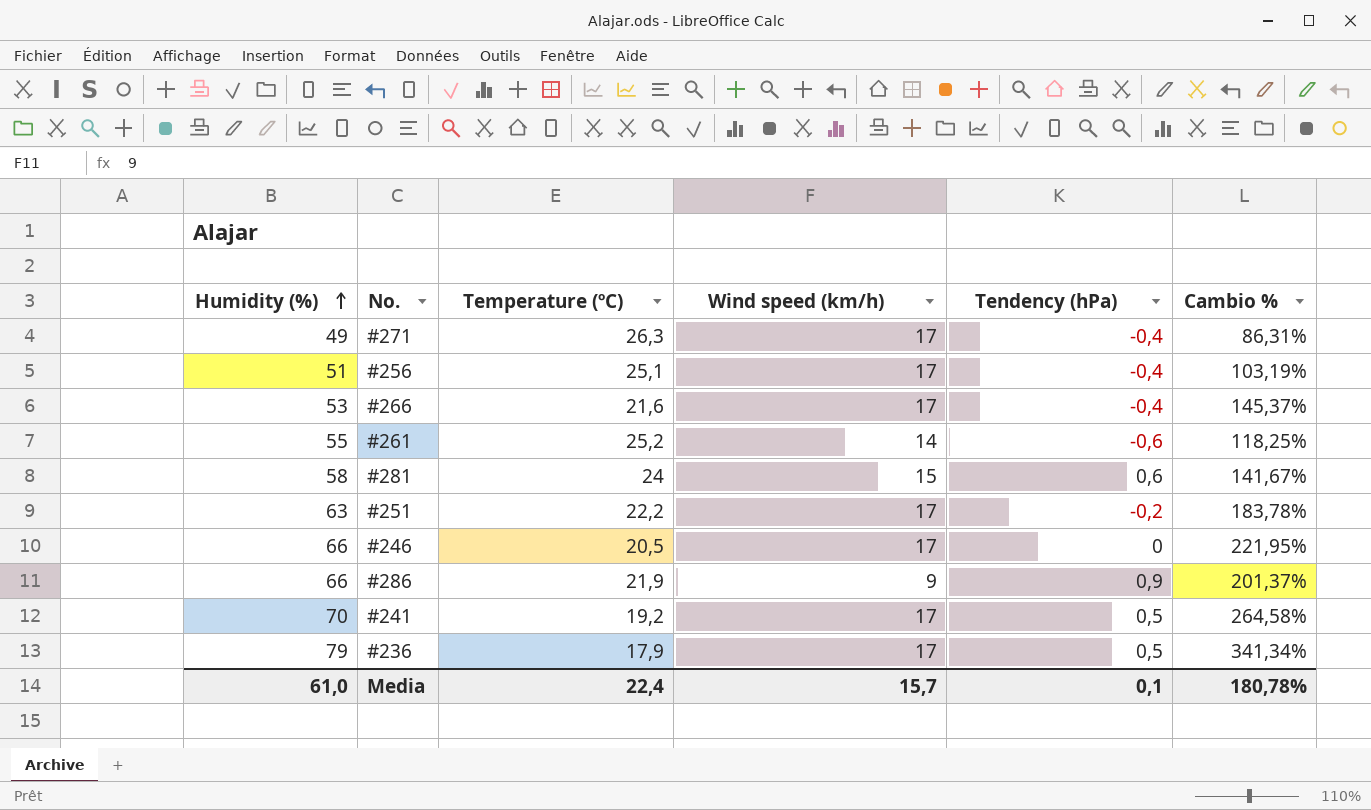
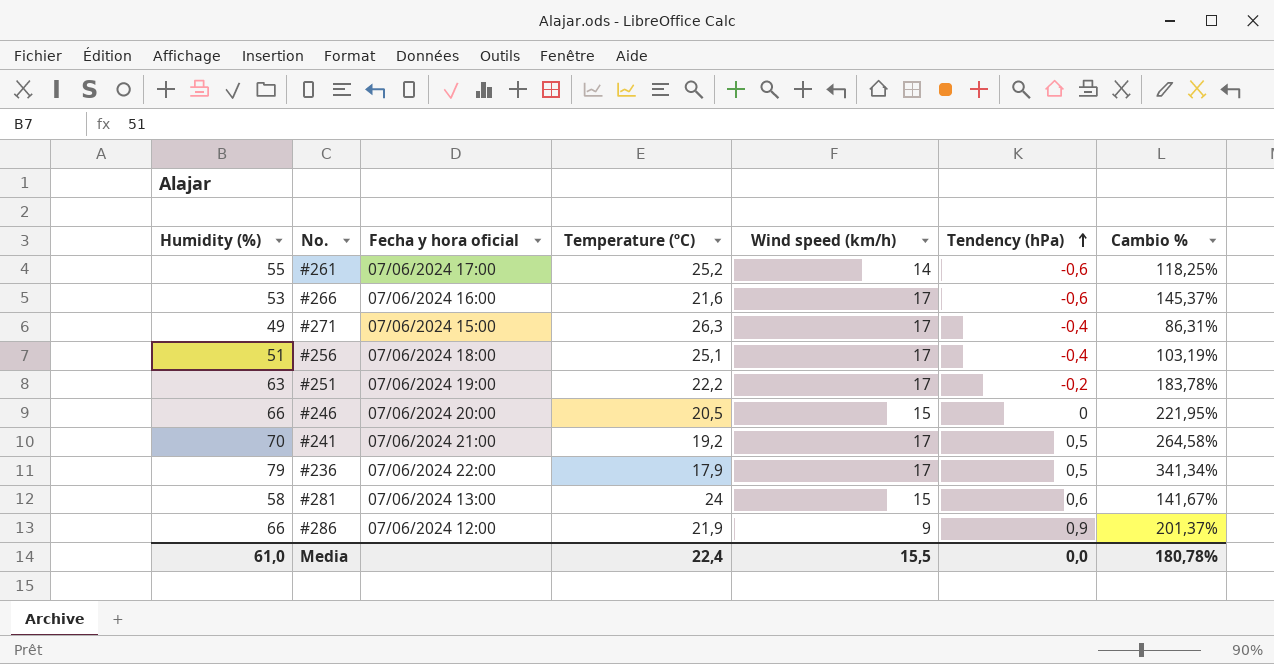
row order: Humidity (%) ascending -> Tendency (hPa) ascending
column Fecha y hora oficial | position: none -> 3
#266 | Tendency (hPa): -0,4 -> -0,6
#246 | Wind speed (km/h): 17 -> 15
Media | Wind speed (km/h): 15,7 -> 15,5
Media | Tendency (hPa): 0,1 -> 0,0

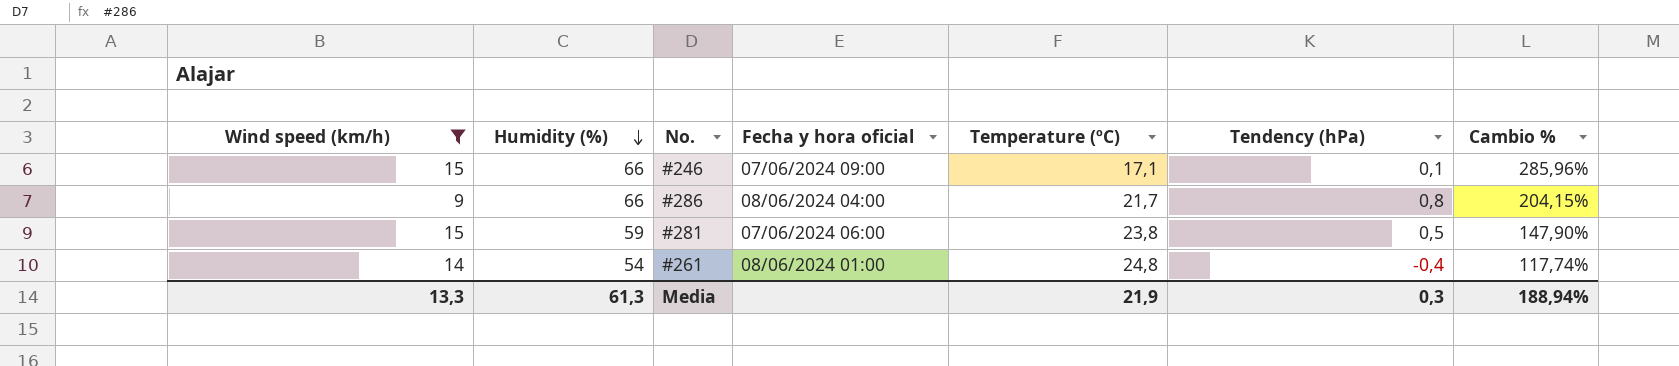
filter: none -> Wind speed (km/h) != 17
row order: Tendency (hPa) ascending -> Humidity (%) descending
column Wind speed (km/h) | position: 5 -> 1
#246 | Fecha y hora oficial: 07/06/2024 20:00 -> 07/06/2024 09:00
#246 | Temperature (ºC): 20,5 -> 17,1
#246 | Tendency (hPa): 0 -> 0,1
#246 | Cambio %: 221,95% -> 285,96%
#286 | Fecha y hora oficial: 07/06/2024 12:00 -> 08/06/2024 04:00
#286 | Temperature (ºC): 21,9 -> 21,7
#286 | Tendency (hPa): 0,9 -> 0,8
#286 | Cambio %: 201,37% -> 204,15%
#281 | Humidity (%): 58 -> 59
#281 | Fecha y hora oficial: 07/06/2024 13:00 -> 07/06/2024 06:00
#281 | Temperature (ºC): 24 -> 23,8
#281 | Tendency (hPa): 0,6 -> 0,5
#281 | Cambio %: 141,67% -> 147,90%
#261 | Humidity (%): 55 -> 54
#261 | Fecha y hora oficial: 07/06/2024 17:00 -> 08/06/2024 01:00
#261 | Temperature (ºC): 25,2 -> 24,8
#261 | Tendency (hPa): -0,6 -> -0,4
#261 | Cambio %: 118,25% -> 117,74%
Media | Wind speed (km/h): 15,5 -> 13,3
Media | Humidity (%): 61,0 -> 61,3
Media | Temperature (ºC): 22,4 -> 21,9
Media | Tendency (hPa): 0,0 -> 0,3
Media | Cambio %: 180,78% -> 188,94%

